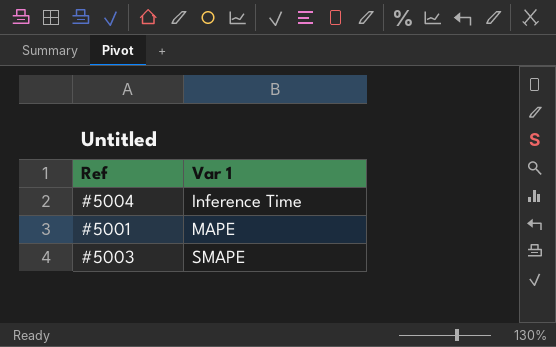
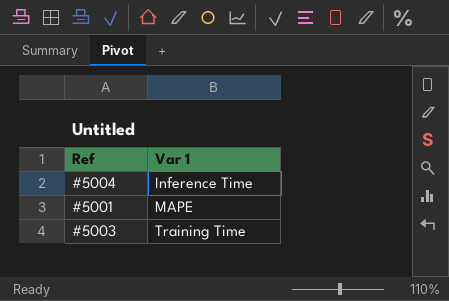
#5003 | Var 1: SMAPE -> Training Time

